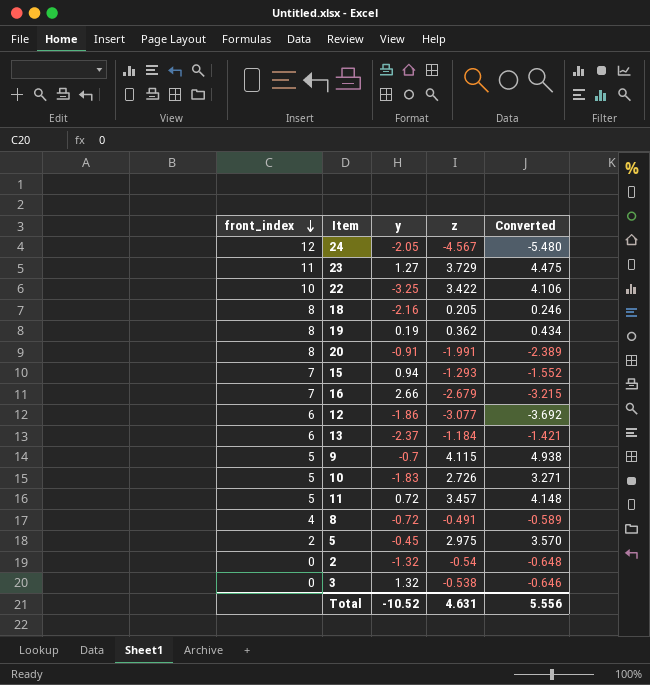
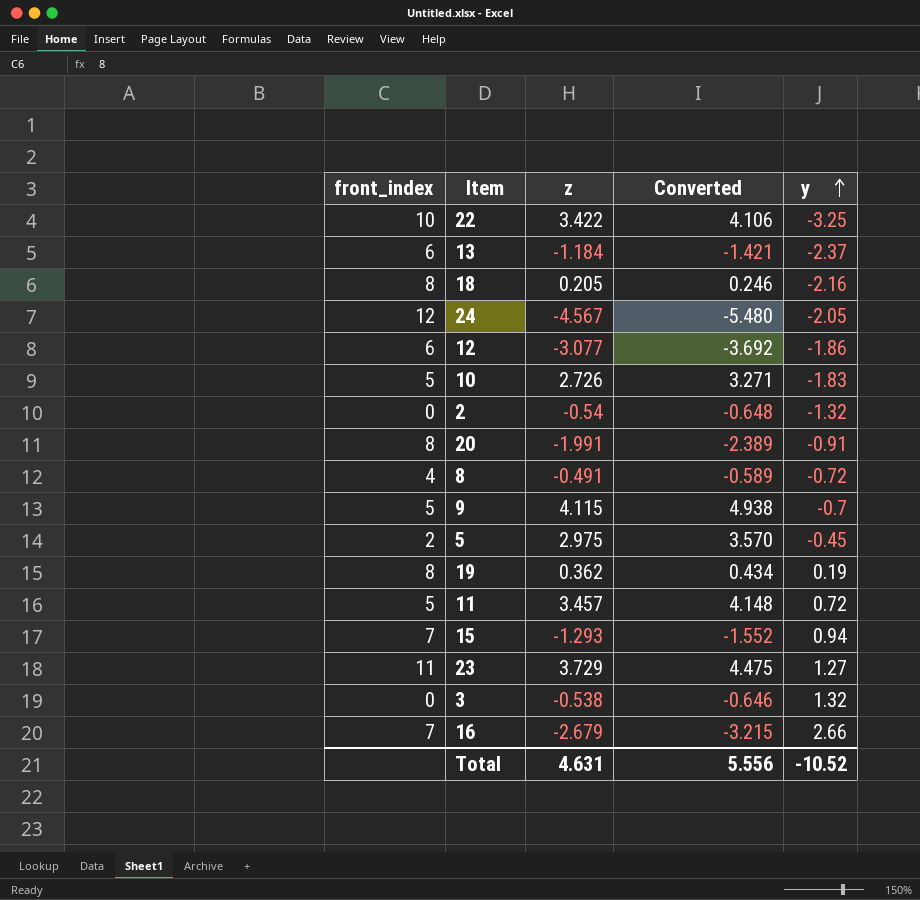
row order: front_index descending -> y ascending
column y | position: 3 -> 5

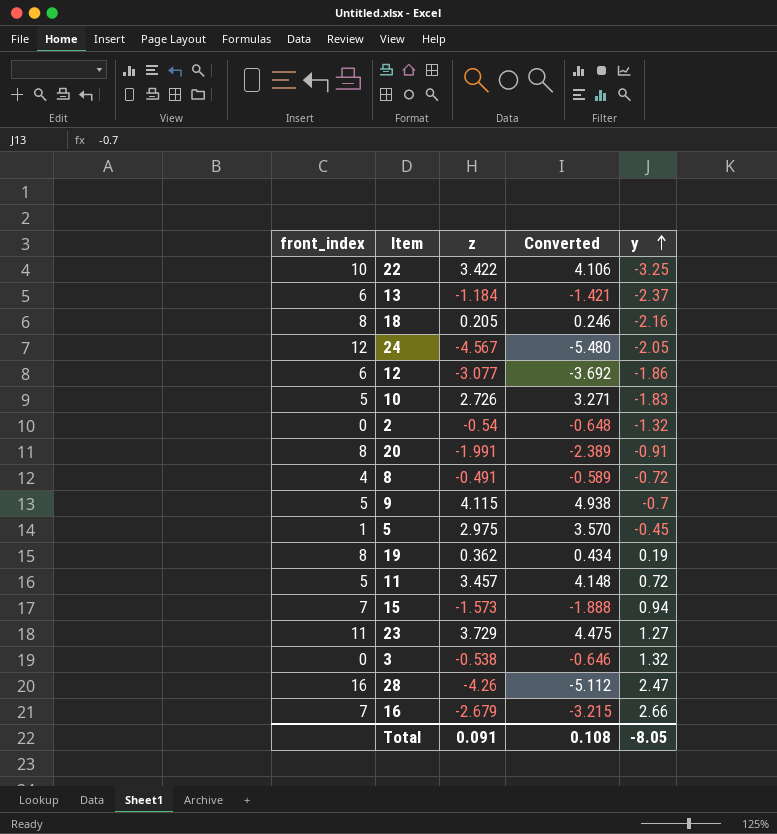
5 | front_index: 2 -> 1
15 | z: -1.293 -> -1.573
15 | Converted: -1.552 -> -1.888
row 28: none -> 16 | -4.26 | -5.112 | 2.47
Total | z: 4.631 -> 0.091
Total | Converted: 5.556 -> 0.108
Total | y: -10.52 -> -8.05

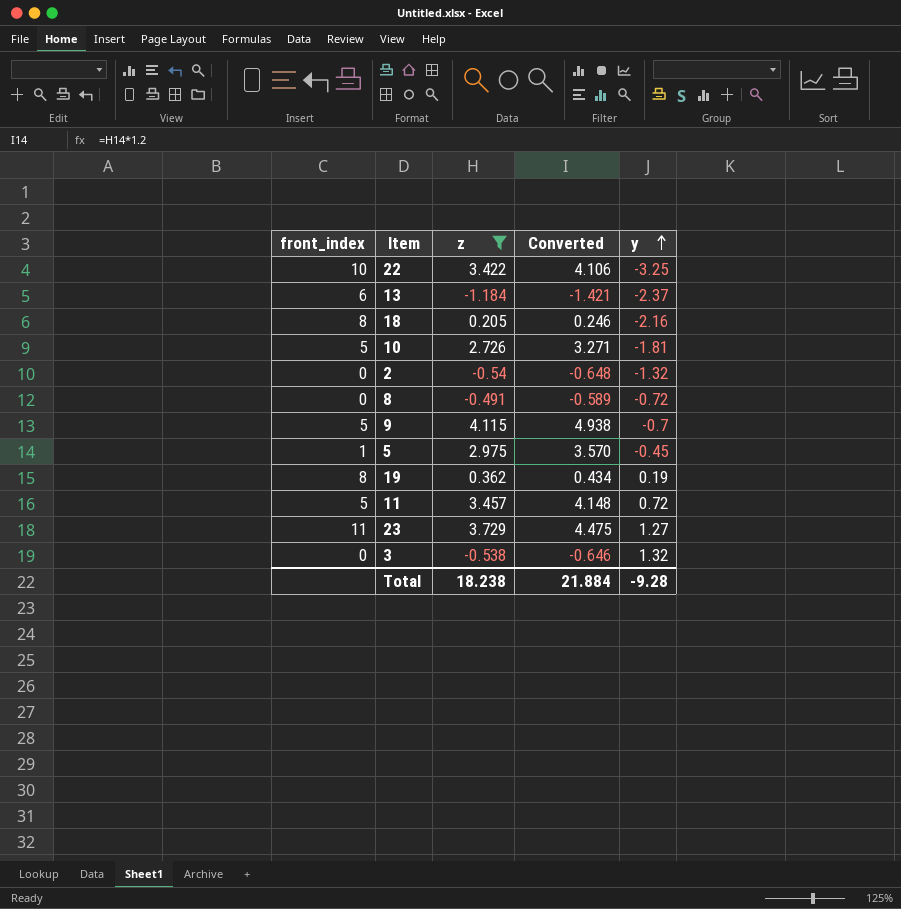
filter: none -> z >= -1.184
10 | y: -1.83 -> -1.81
8 | front_index: 4 -> 0
Total | z: 0.091 -> 18.238
Total | Converted: 0.108 -> 21.884
Total | y: -8.05 -> -9.28

